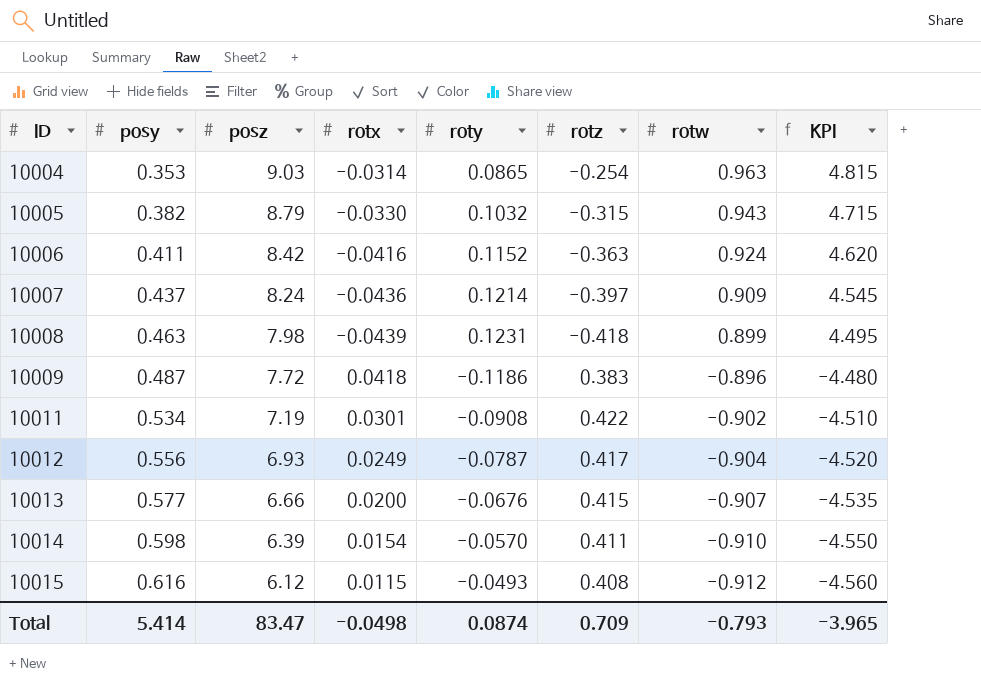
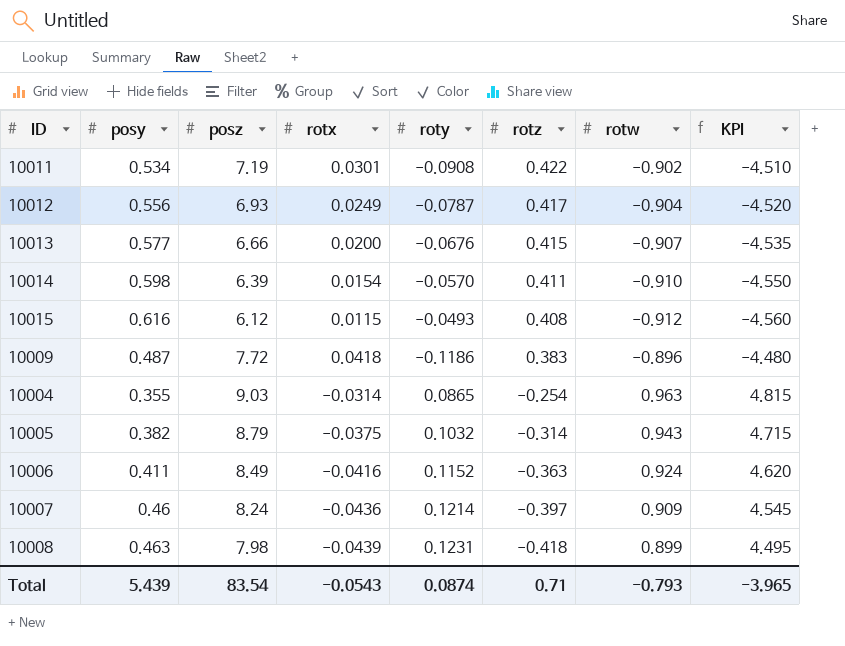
row order: ID ascending -> rotz descending
10004 | posy: 0.353 -> 0.355
10005 | rotx: -0.0330 -> -0.0375
10005 | rotz: -0.315 -> -0.314
10006 | posz: 8.42 -> 8.49
10007 | posy: 0.437 -> 0.46
Total | posy: 5.414 -> 5.439
Total | posz: 83.47 -> 83.54
Total | rotx: -0.0498 -> -0.0543
Total | rotz: 0.709 -> 0.71

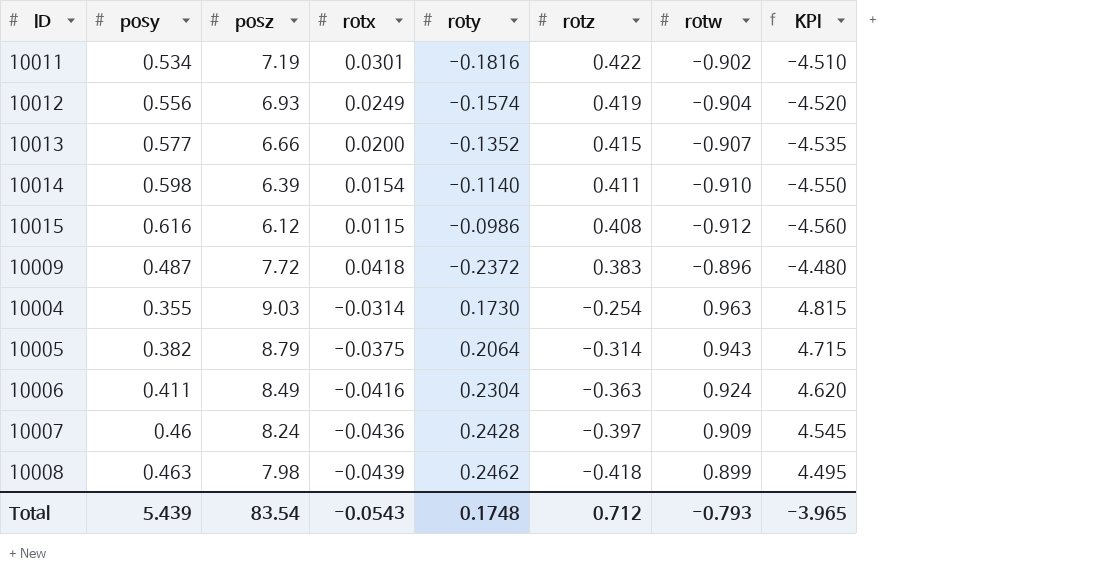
10011 | roty: -0.0908 -> -0.1816
10012 | roty: -0.0787 -> -0.1574
10012 | rotz: 0.417 -> 0.419
10013 | roty: -0.0676 -> -0.1352
10014 | roty: -0.0570 -> -0.1140
10015 | roty: -0.0493 -> -0.0986
10009 | roty: -0.1186 -> -0.2372
10004 | roty: 0.0865 -> 0.1730
10005 | roty: 0.1032 -> 0.2064
10006 | roty: 0.1152 -> 0.2304
10007 | roty: 0.1214 -> 0.2428
10008 | roty: 0.1231 -> 0.2462
Total | roty: 0.0874 -> 0.1748
Total | rotz: 0.71 -> 0.712

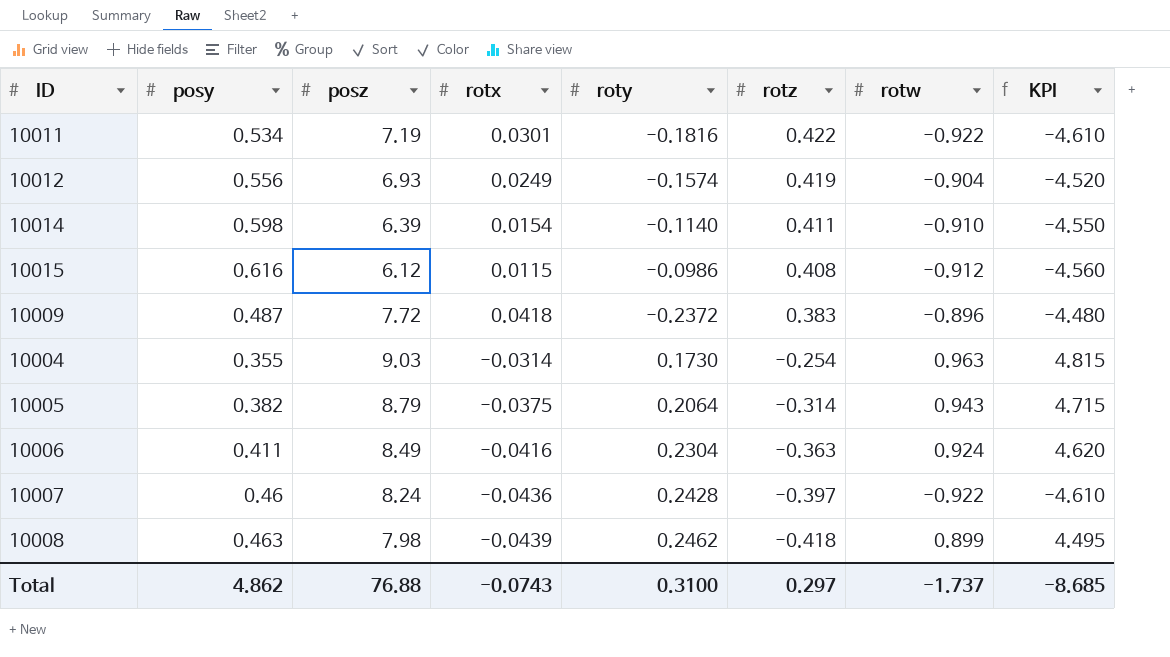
row 10013: 0.577 | 6.66 | 0.0200 | -0.1352 | 0.415 | -0.907 | -4.535 -> none
10011 | rotw: -0.902 -> -0.922
10011 | KPI: -4.510 -> -4.610
10007 | rotw: 0.909 -> -0.922
10007 | KPI: 4.545 -> -4.610
Total | posy: 5.439 -> 4.862
Total | posz: 83.54 -> 76.88
Total | rotx: -0.0543 -> -0.0743
Total | roty: 0.1748 -> 0.3100
Total | rotz: 0.712 -> 0.297
Total | rotw: -0.793 -> -1.737
Total | KPI: -3.965 -> -8.685

